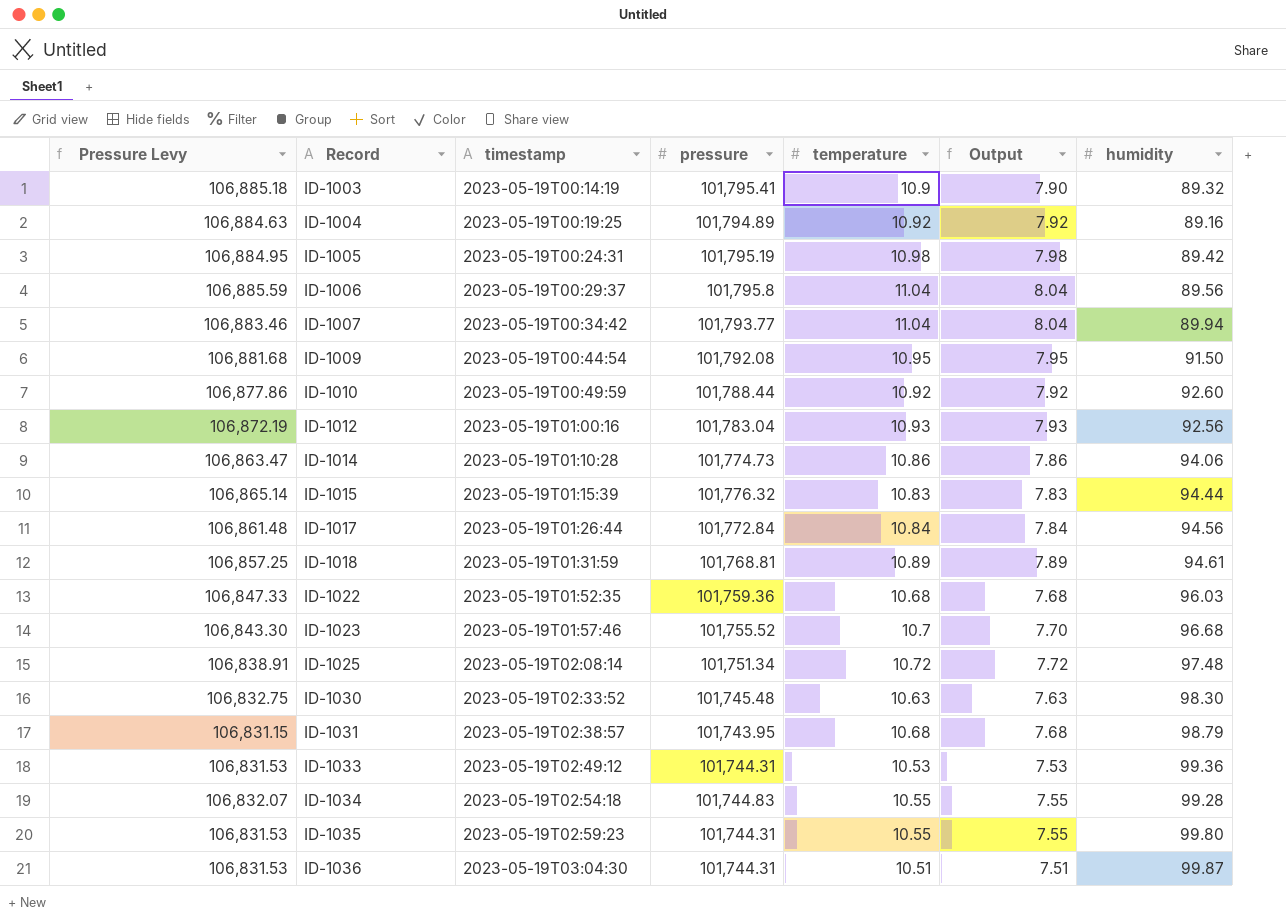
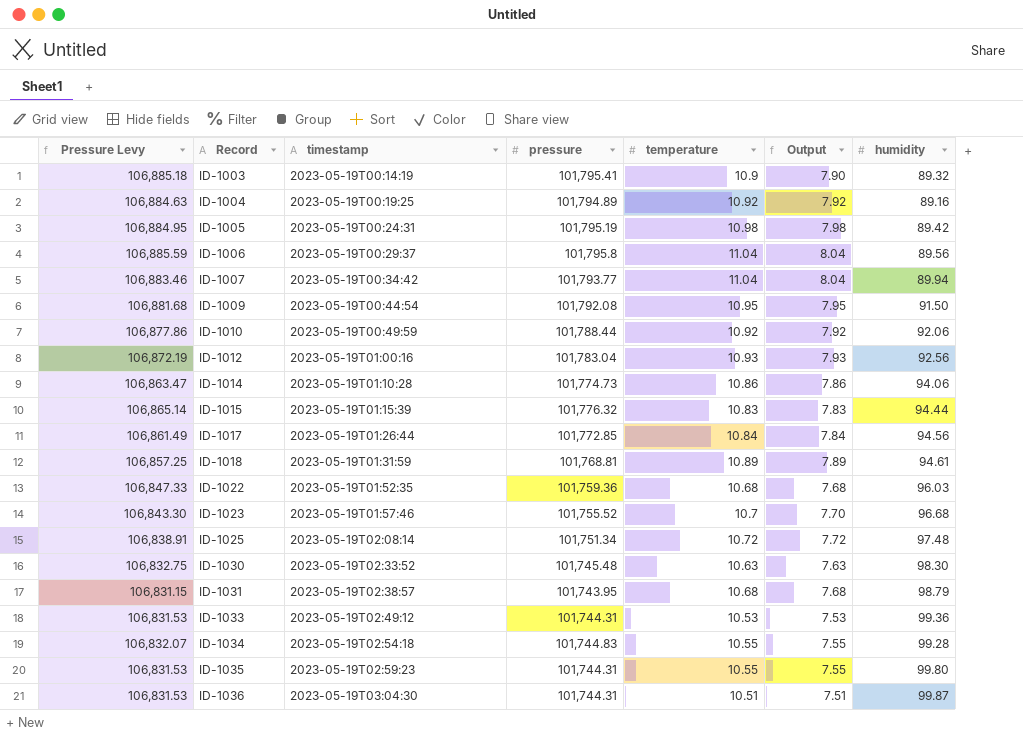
ID-1010 | humidity: 92.60 -> 92.06
ID-1017 | Pressure Levy: 106,861.48 -> 106,861.49
ID-1017 | pressure: 101,772.84 -> 101,772.85

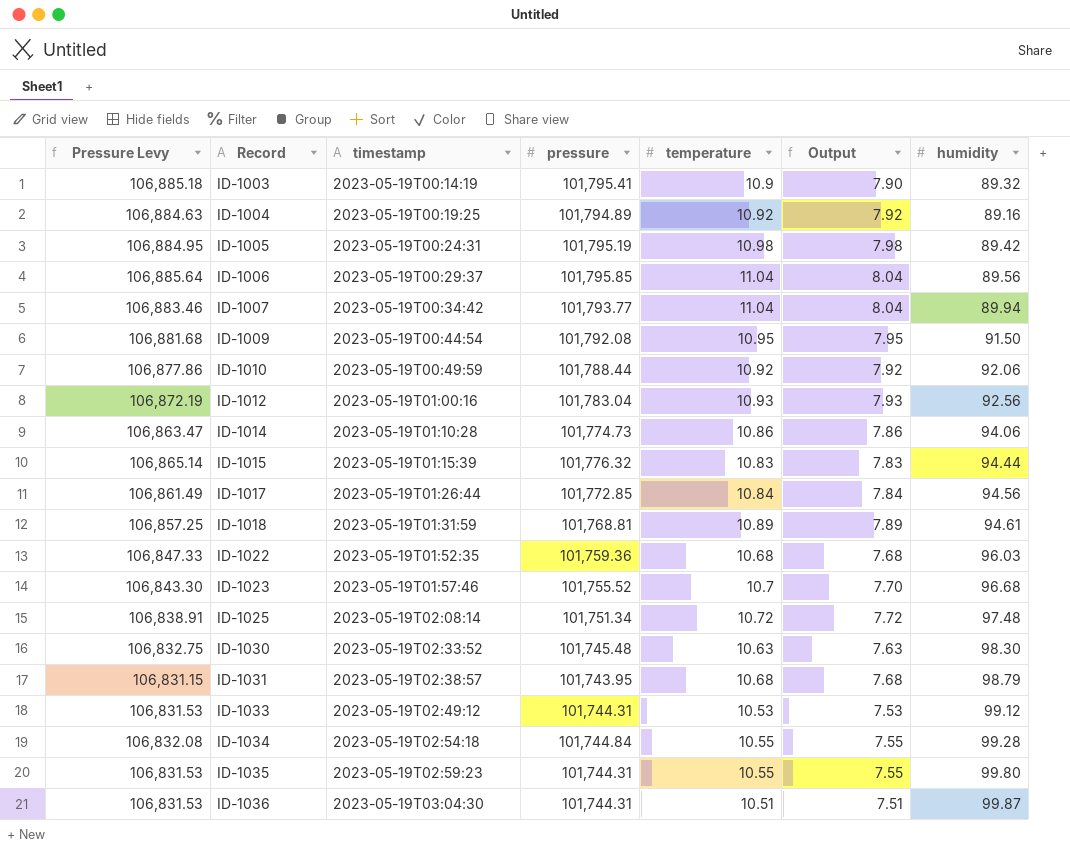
ID-1006 | Pressure Levy: 106,885.59 -> 106,885.64
ID-1006 | pressure: 101,795.8 -> 101,795.85
ID-1033 | humidity: 99.36 -> 99.12
ID-1034 | Pressure Levy: 106,832.07 -> 106,832.08
ID-1034 | pressure: 101,744.83 -> 101,744.84

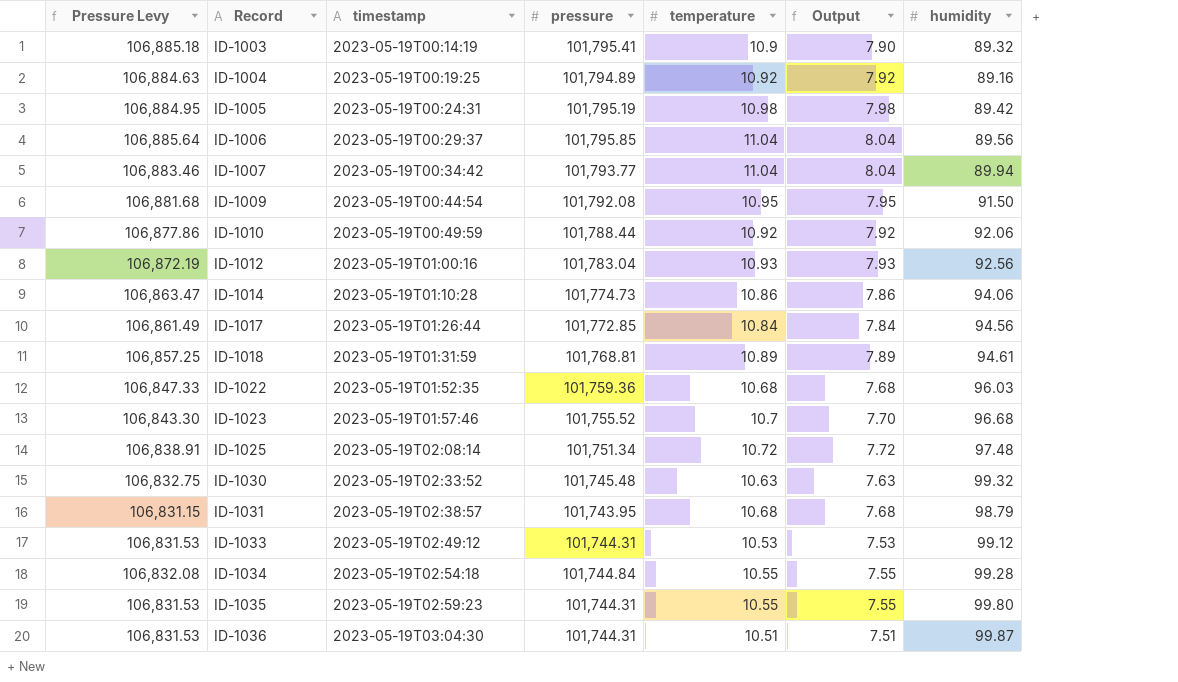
row ID-1015: 106,865.14 | 2023-05-19T01:15:39 | 101,776.32 | 10.83 | 7.83 | 94.44 -> none
ID-1030 | humidity: 98.30 -> 99.32

